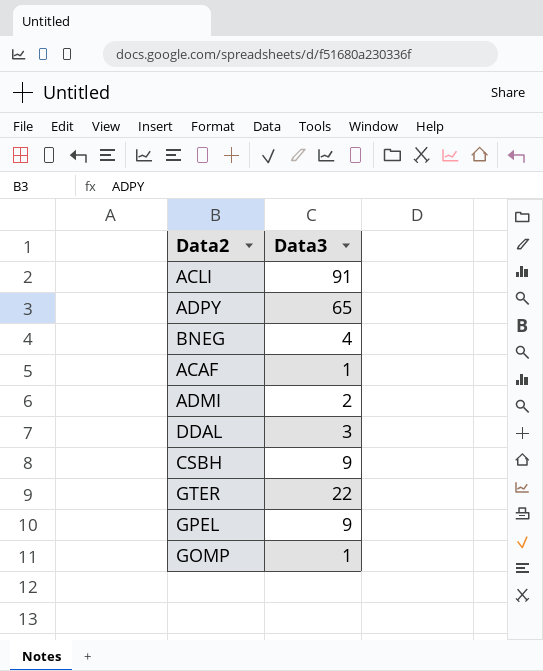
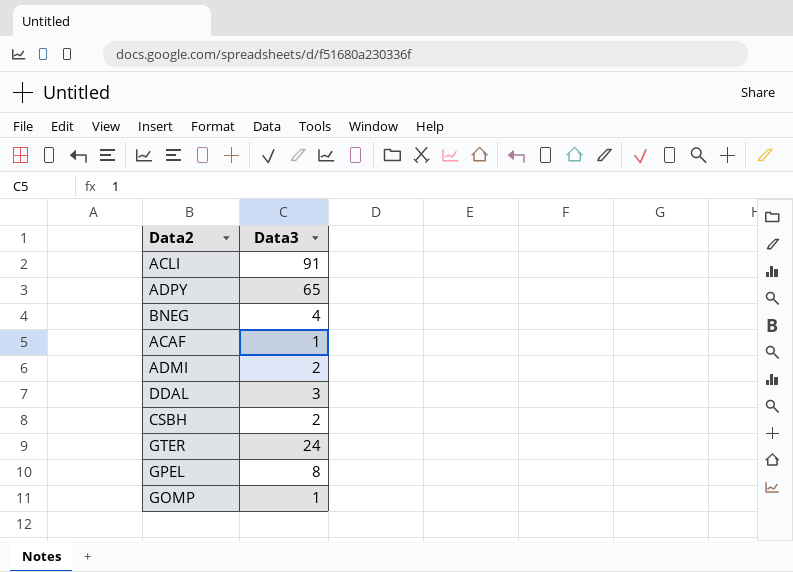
CSBH | Data3: 9 -> 2
GTER | Data3: 22 -> 24
GPEL | Data3: 9 -> 8

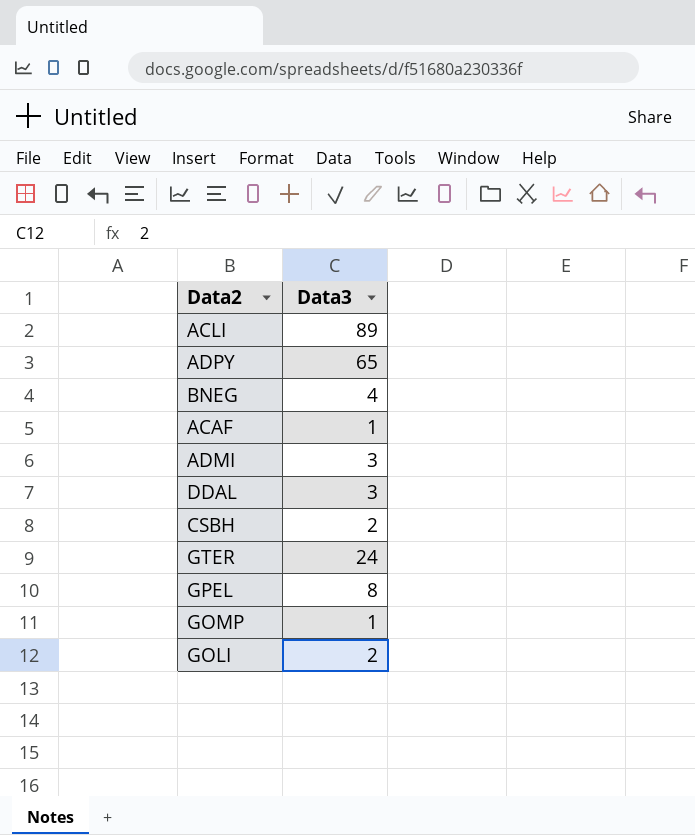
ACLI | Data3: 91 -> 89
ADMI | Data3: 2 -> 3
row GOLI: none -> 2

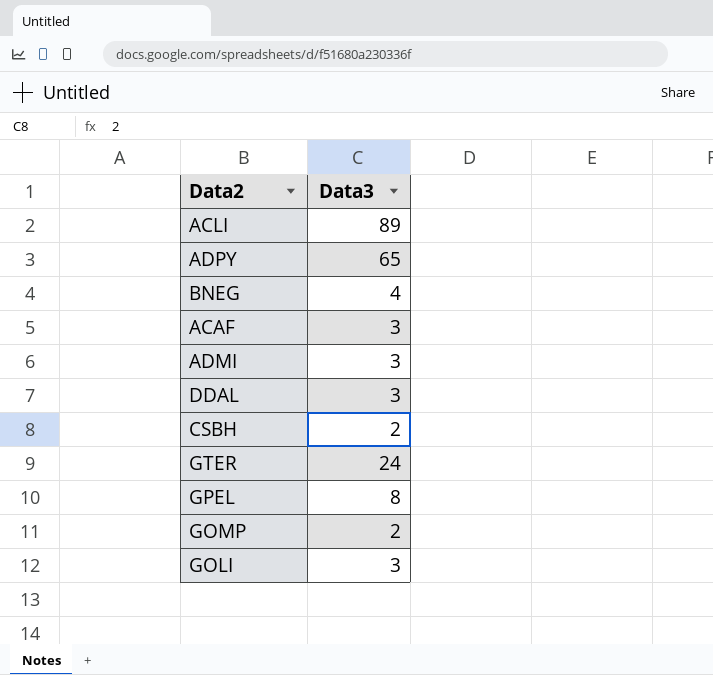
ACAF | Data3: 1 -> 3
GOMP | Data3: 1 -> 2
GOLI | Data3: 2 -> 3

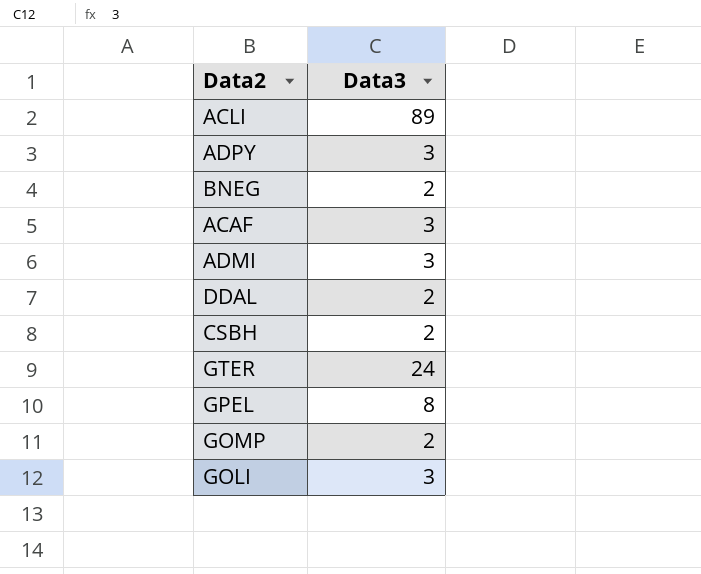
ADPY | Data3: 65 -> 3
BNEG | Data3: 4 -> 2
DDAL | Data3: 3 -> 2

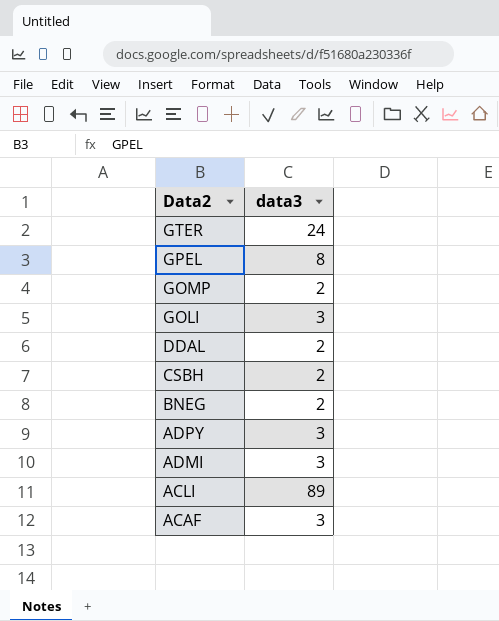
row order: none -> Data2 descending
column name: Data3 -> data3

